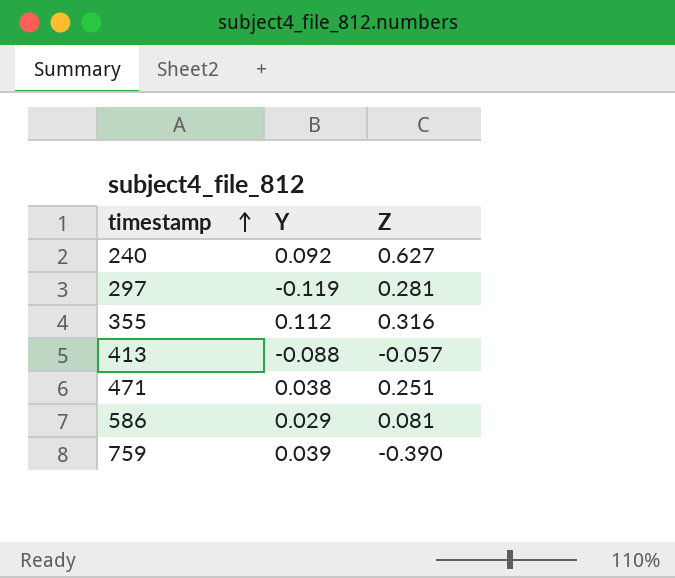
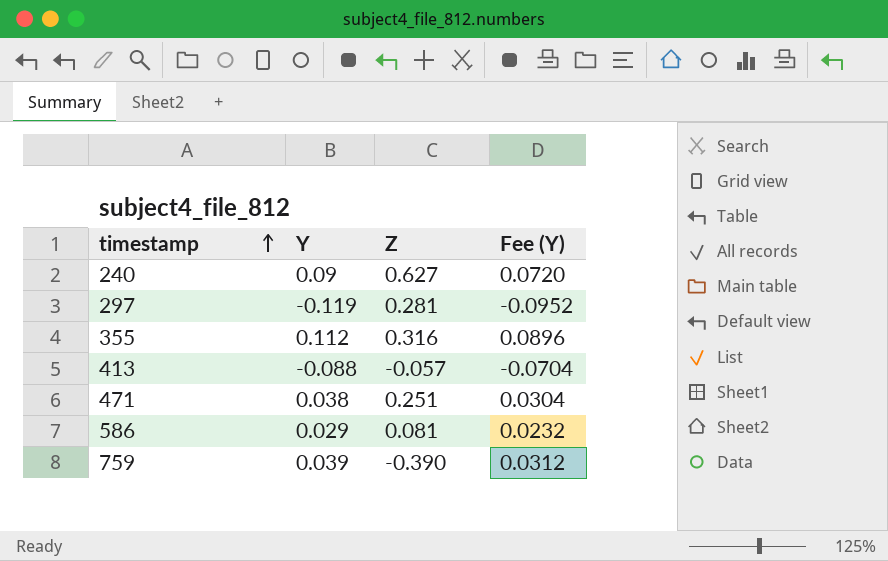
column Fee (Y) | formula: none -> [Y] * 0.8
240 | Y: 0.092 -> 0.09

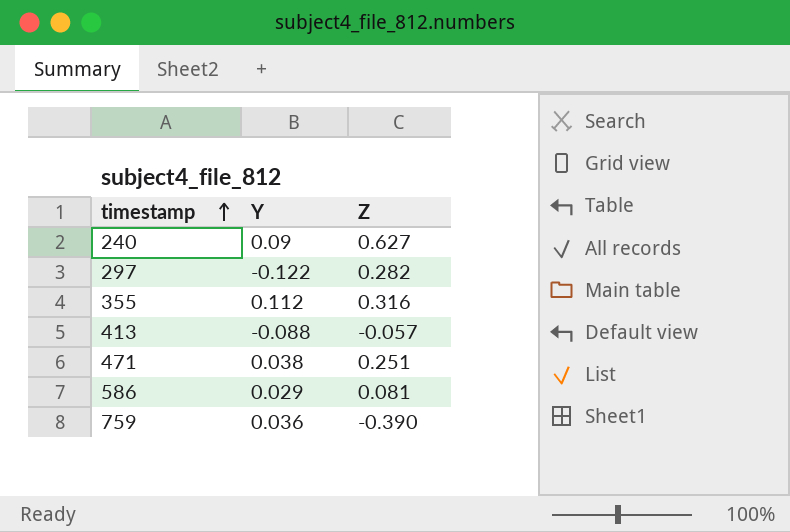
column Fee (Y) | formula: [Y] * 0.8 -> none
297 | Y: -0.119 -> -0.122
297 | Z: 0.281 -> 0.282
759 | Y: 0.039 -> 0.036

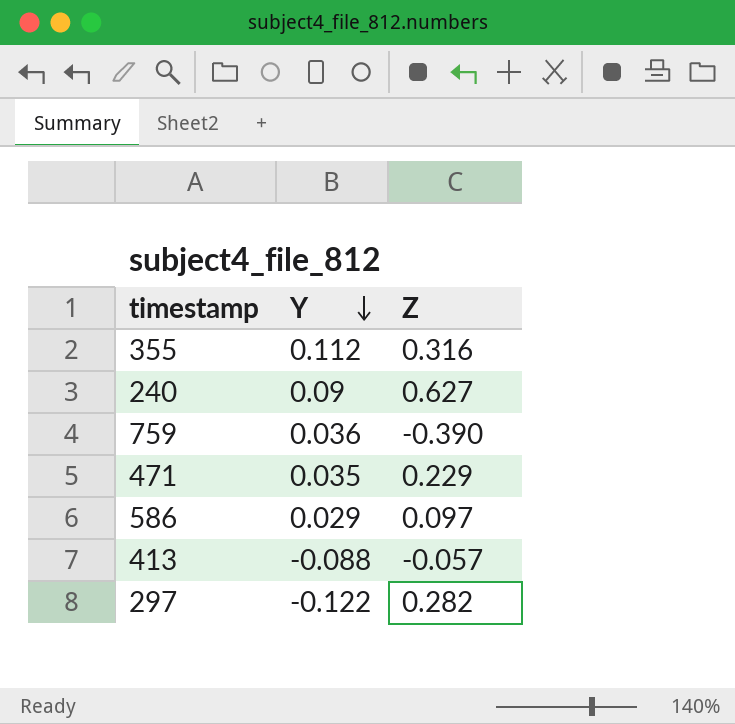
row order: timestamp ascending -> Y descending
471 | Y: 0.038 -> 0.035
471 | Z: 0.251 -> 0.229
586 | Z: 0.081 -> 0.097

